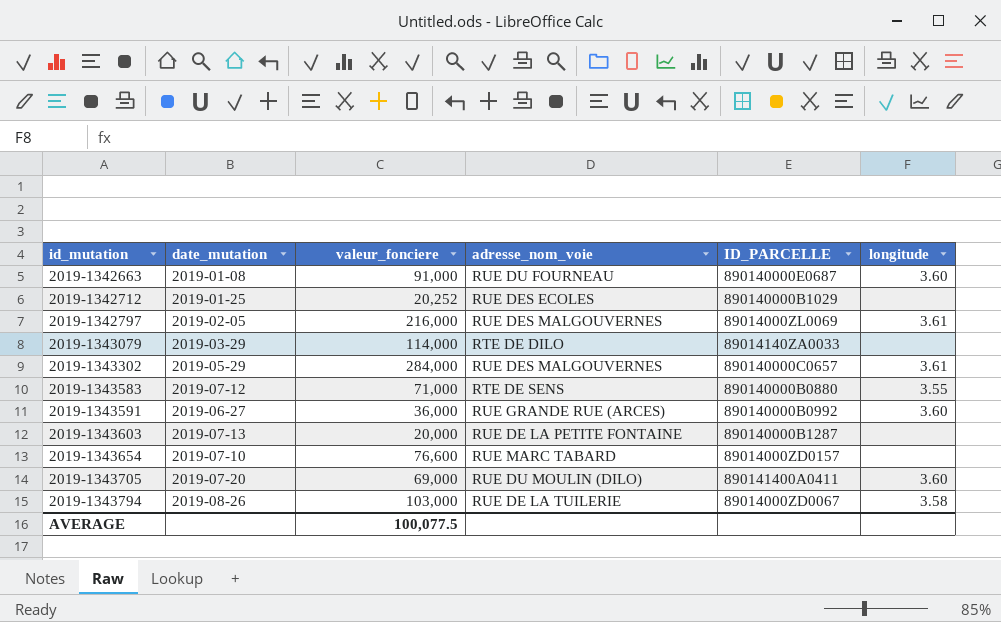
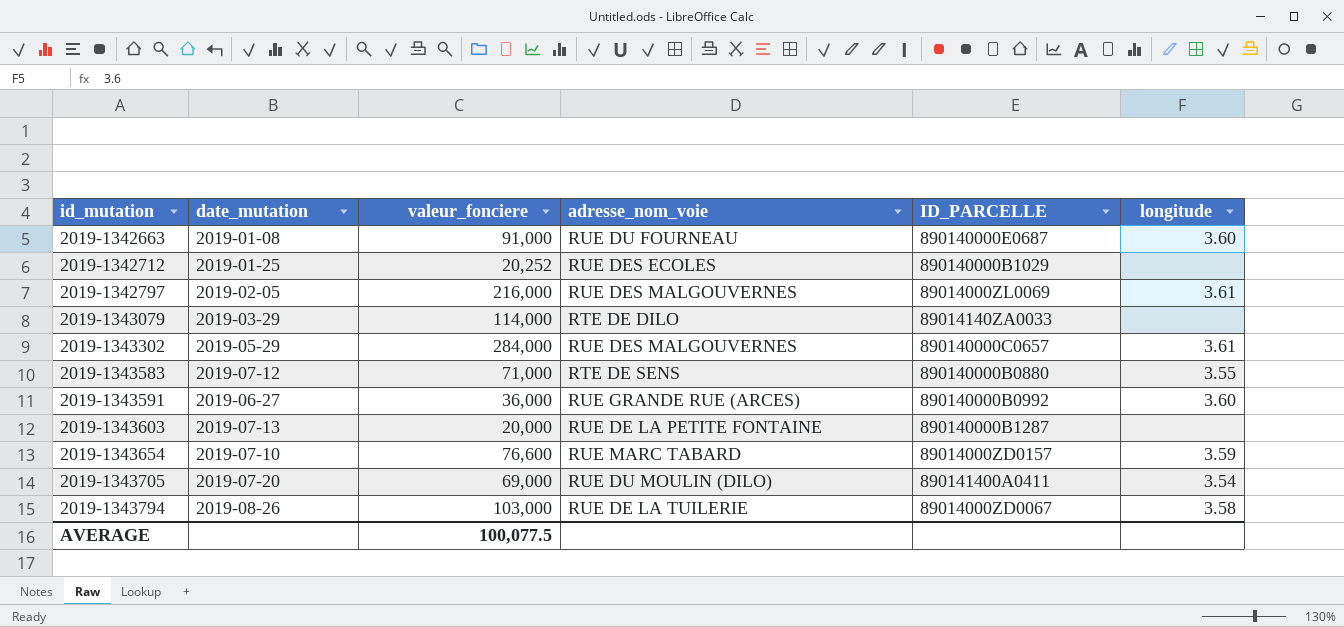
2019-1343654 | longitude: none -> 3.59
2019-1343705 | longitude: 3.60 -> 3.54

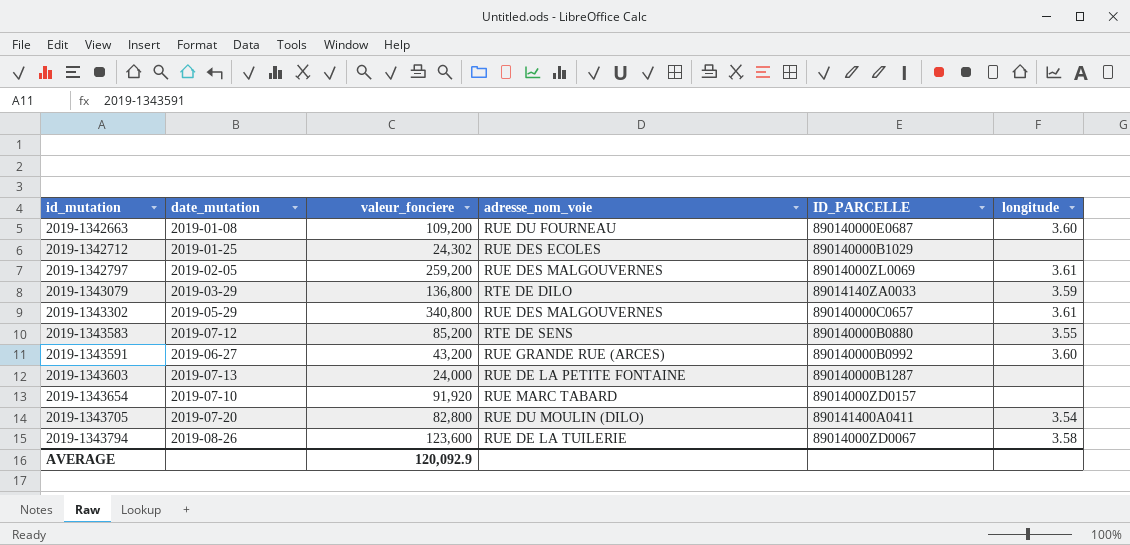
2019-1342663 | valeur_fonciere: 91,000 -> 109,200
2019-1342712 | valeur_fonciere: 20,252 -> 24,302
2019-1342797 | valeur_fonciere: 216,000 -> 259,200
2019-1343079 | valeur_fonciere: 114,000 -> 136,800
2019-1343079 | longitude: none -> 3.59
2019-1343302 | valeur_fonciere: 284,000 -> 340,800
2019-1343583 | valeur_fonciere: 71,000 -> 85,200
2019-1343591 | valeur_fonciere: 36,000 -> 43,200
2019-1343603 | valeur_fonciere: 20,000 -> 24,000
2019-1343654 | valeur_fonciere: 76,600 -> 91,920
2019-1343654 | longitude: 3.59 -> none
2019-1343705 | valeur_fonciere: 69,000 -> 82,800
2019-1343794 | valeur_fonciere: 103,000 -> 123,600
AVERAGE | valeur_fonciere: 100,077.5 -> 120,092.9

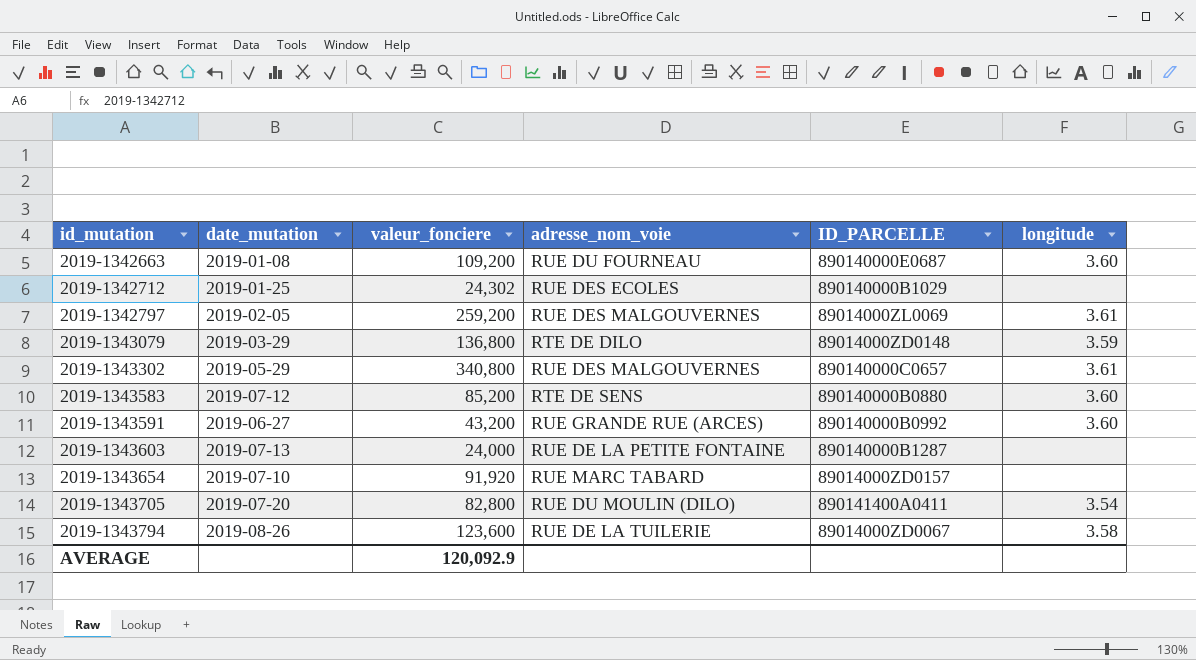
2019-1343079 | ID_PARCELLE: 89014140ZA0033 -> 89014000ZD0148
2019-1343583 | longitude: 3.55 -> 3.60

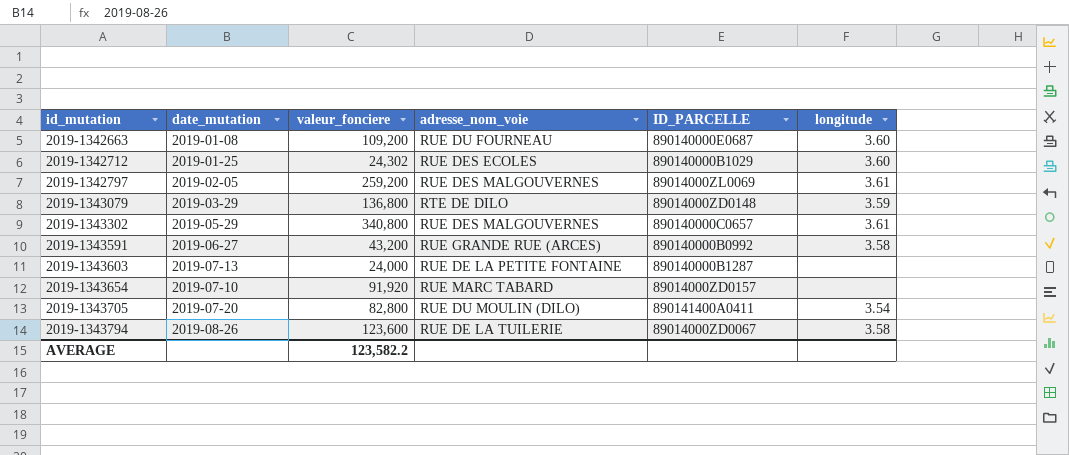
row 2019-1343583: 2019-07-12 | 85,200 | RTE DE SENS | 890140000B0880 | 3.60 -> none
2019-1342712 | longitude: none -> 3.60
2019-1343591 | longitude: 3.60 -> 3.58
AVERAGE | valeur_fonciere: 120,092.9 -> 123,582.2

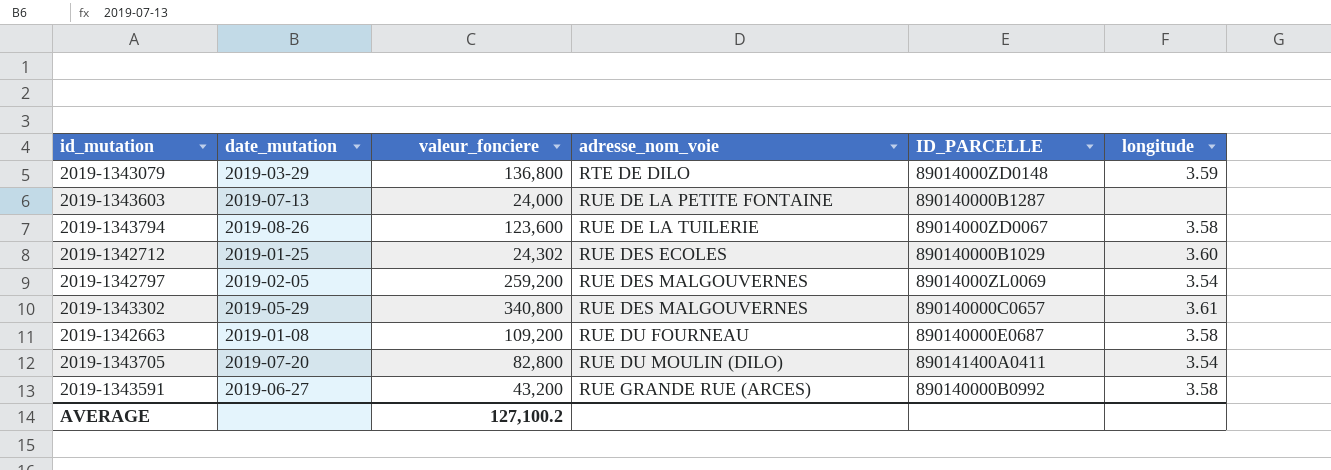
row order: id_mutation ascending -> adresse_nom_voie ascending
row 2019-1343654: 2019-07-10 | 91,920 | RUE MARC TABARD | 89014000ZD0157 | none -> none
2019-1342797 | longitude: 3.61 -> 3.54
2019-1342663 | longitude: 3.60 -> 3.58
AVERAGE | valeur_fonciere: 123,582.2 -> 127,100.2

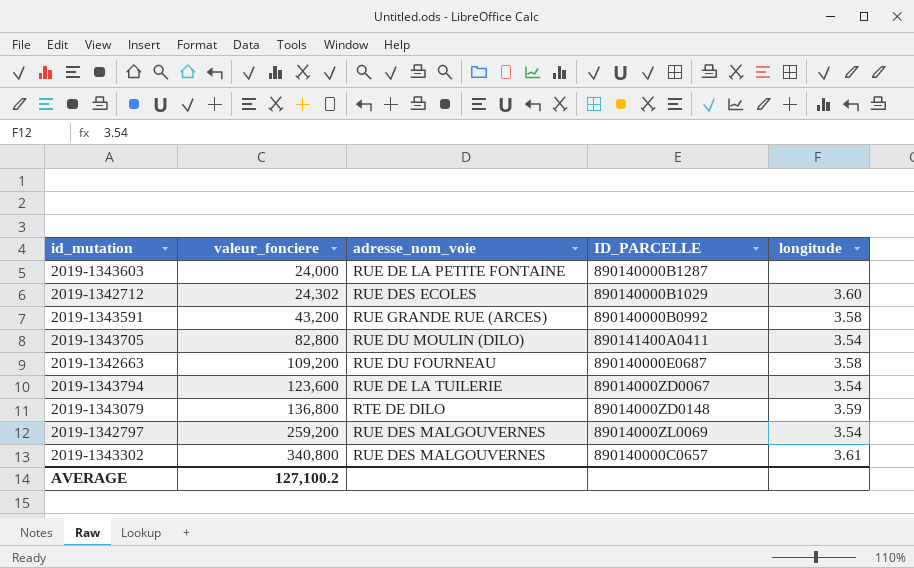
row order: adresse_nom_voie ascending -> valeur_fonciere ascending
column date_mutation | position: 2 -> none
2019-1343794 | longitude: 3.58 -> 3.54

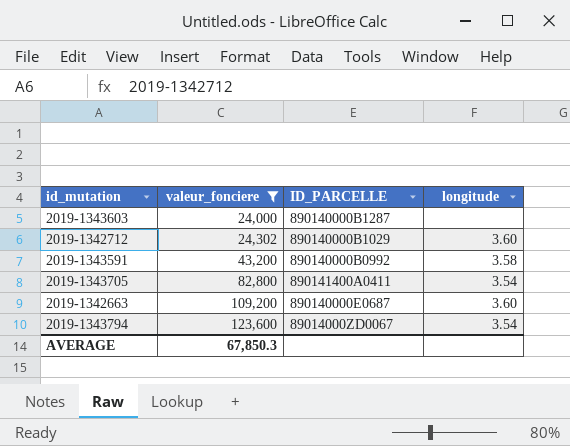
filter: none -> valeur_fonciere <= 123,600
column adresse_nom_voie | position: 3 -> none
2019-1342663 | longitude: 3.58 -> 3.60
AVERAGE | valeur_fonciere: 127,100.2 -> 67,850.3

